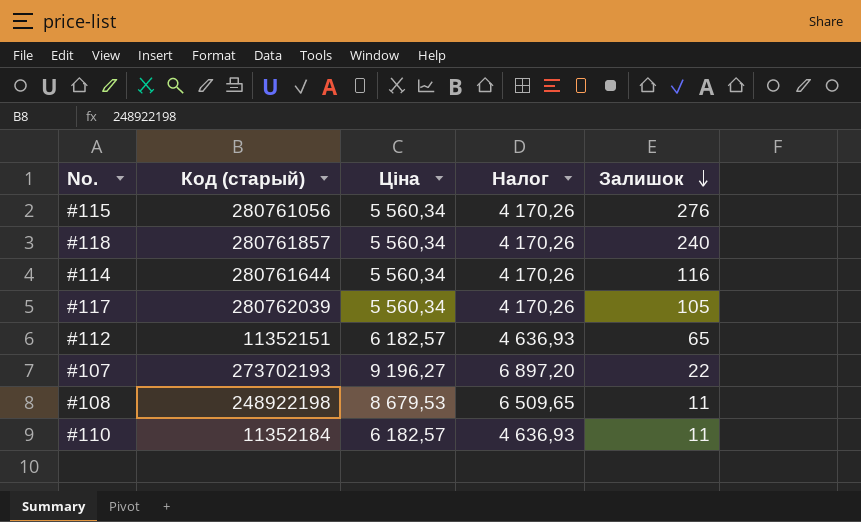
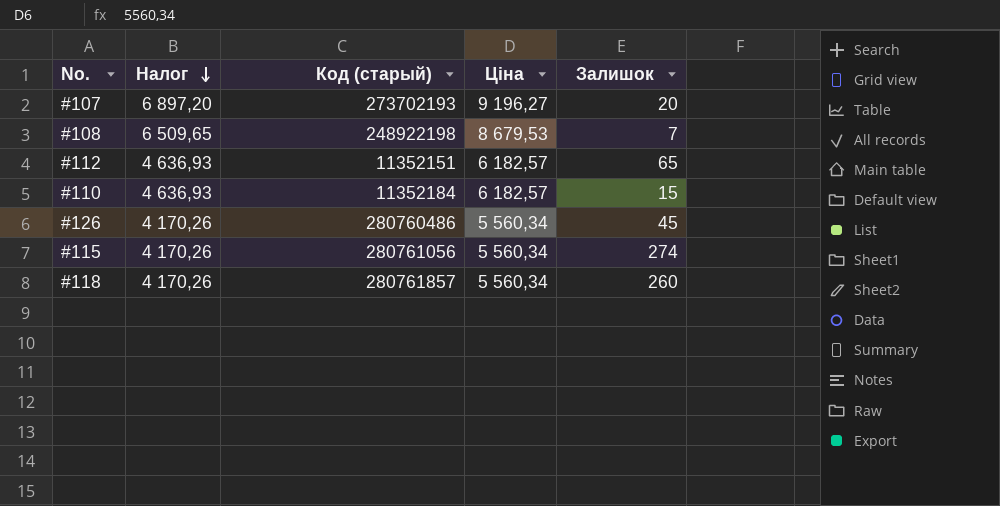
row order: Залишок descending -> Налог descending
column Налог | position: 4 -> 2
row #114: 280761644 | 5 560,34 | 4 170,26 | 116 -> none
row #117: 280762039 | 5 560,34 | 4 170,26 | 105 -> none
#107 | Залишок: 22 -> 20
#108 | Залишок: 11 -> 7
#110 | Залишок: 11 -> 15
row #126: none -> 4 170,26 | 280760486 | 5 560,34 | 45
#115 | Залишок: 276 -> 274
#118 | Залишок: 240 -> 260

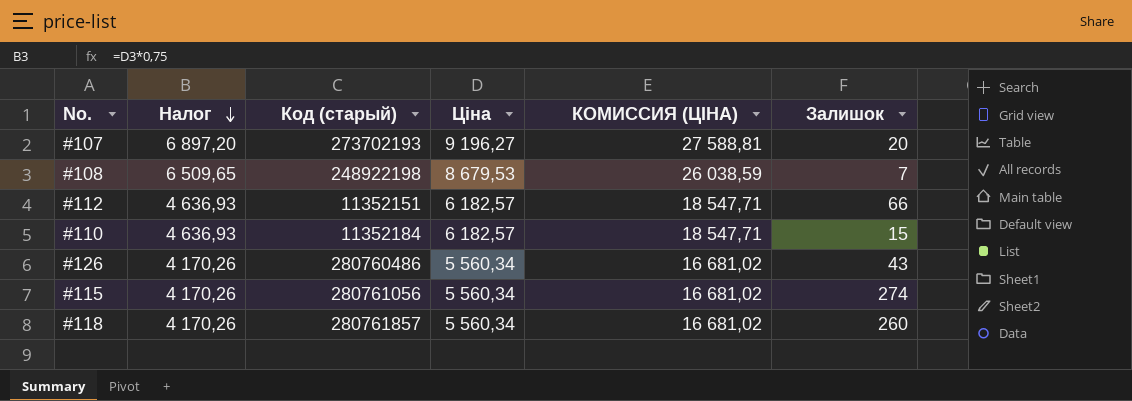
column КОМИССИЯ (ЦІНА) | formula: none -> [Ціна] * 3
#112 | Залишок: 65 -> 66
#126 | Залишок: 45 -> 43

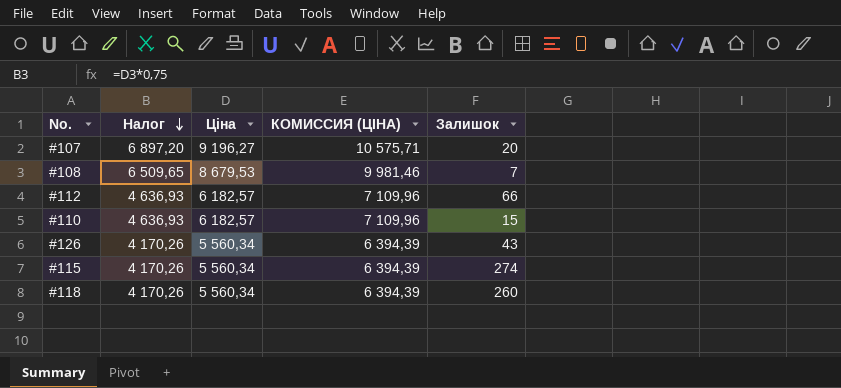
column Код (старый) | position: 3 -> none
column КОМИССИЯ (ЦІНА) | formula: [Ціна] * 3 -> [Ціна] * 1,15

